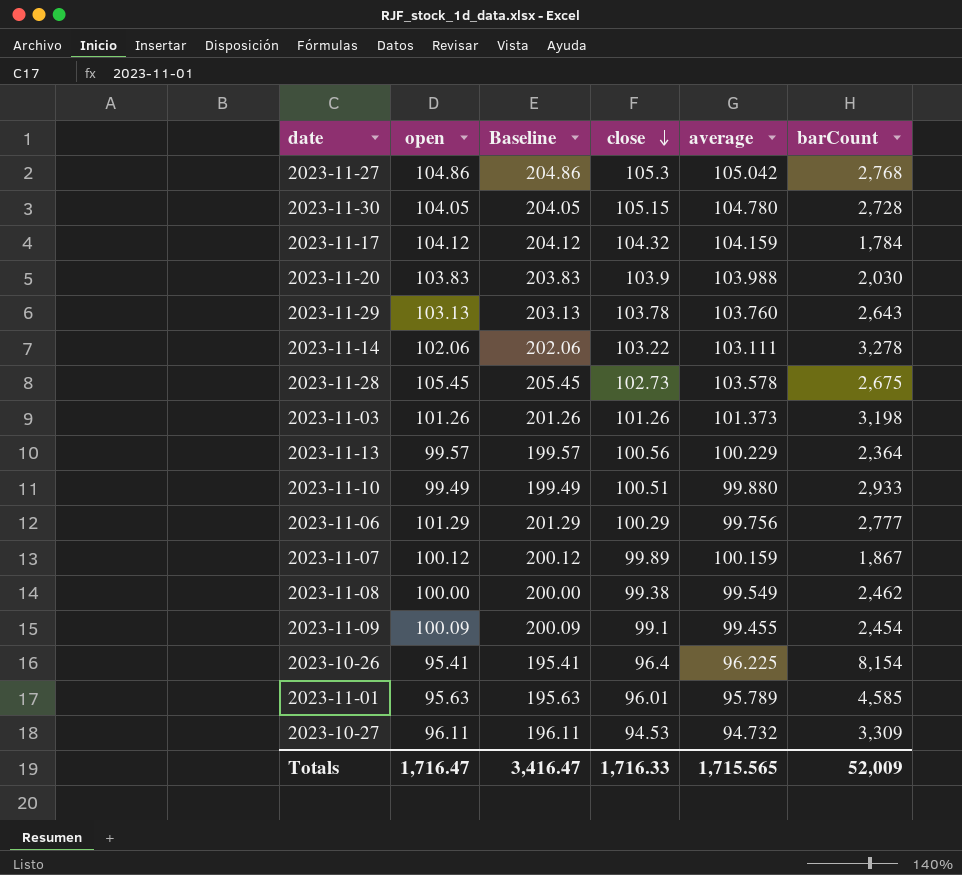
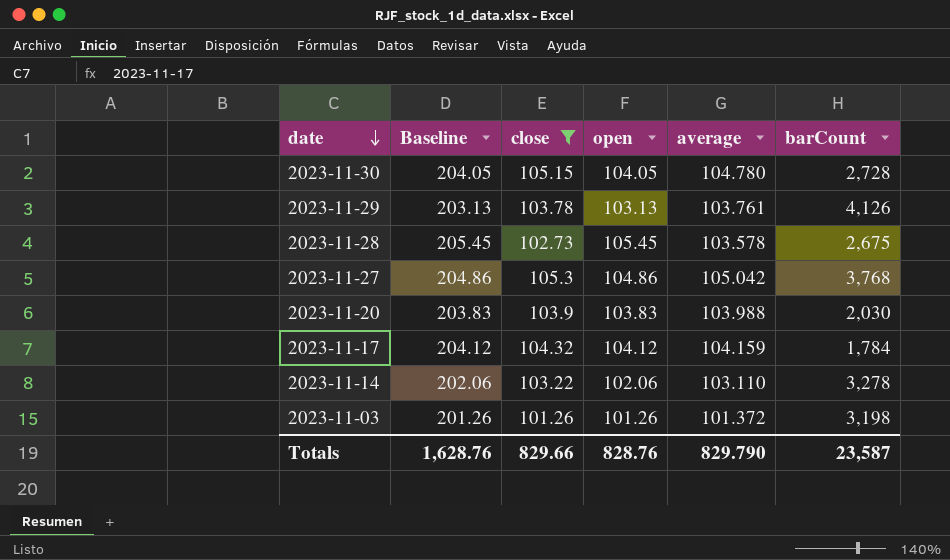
filter: none -> close >= 101.26
row order: close descending -> date descending
column open | position: 2 -> 4
2023-11-29 | average: 103.760 -> 103.761
2023-11-29 | barCount: 2,643 -> 4,126
2023-11-27 | barCount: 2,768 -> 3,768
2023-11-14 | average: 103.111 -> 103.110
2023-11-03 | average: 101.373 -> 101.372
Totals | Baseline: 3,416.47 -> 1,628.76
Totals | close: 1,716.33 -> 829.66
Totals | open: 1,716.47 -> 828.76
Totals | average: 1,715.565 -> 829.790
Totals | barCount: 52,009 -> 23,587

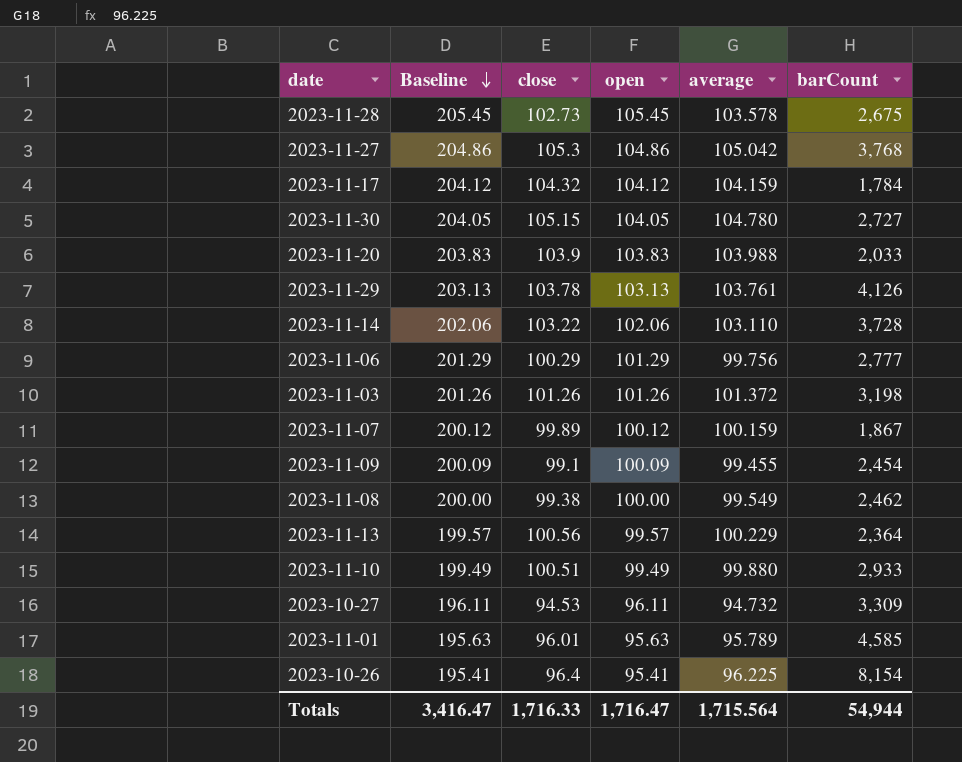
filter: close >= 101.26 -> none
row order: date descending -> Baseline descending
2023-11-30 | barCount: 2,728 -> 2,727
2023-11-20 | barCount: 2,030 -> 2,033
2023-11-14 | barCount: 3,278 -> 3,728
Totals | Baseline: 1,628.76 -> 3,416.47
Totals | close: 829.66 -> 1,716.33
Totals | open: 828.76 -> 1,716.47
Totals | average: 829.790 -> 1,715.564
Totals | barCount: 23,587 -> 54,944

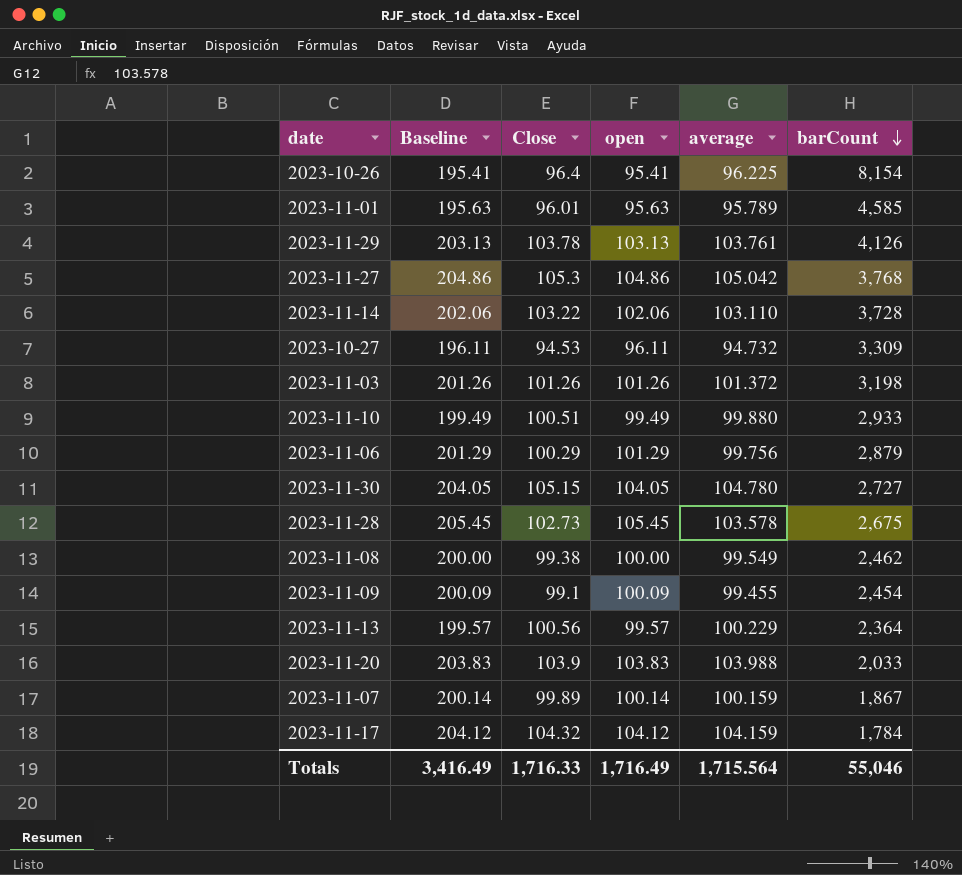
row order: Baseline descending -> barCount descending
column name: close -> Close
2023-11-06 | barCount: 2,777 -> 2,879
2023-11-07 | Baseline: 200.12 -> 200.14
2023-11-07 | open: 100.12 -> 100.14
Totals | Baseline: 3,416.47 -> 3,416.49
Totals | open: 1,716.47 -> 1,716.49
Totals | barCount: 54,944 -> 55,046

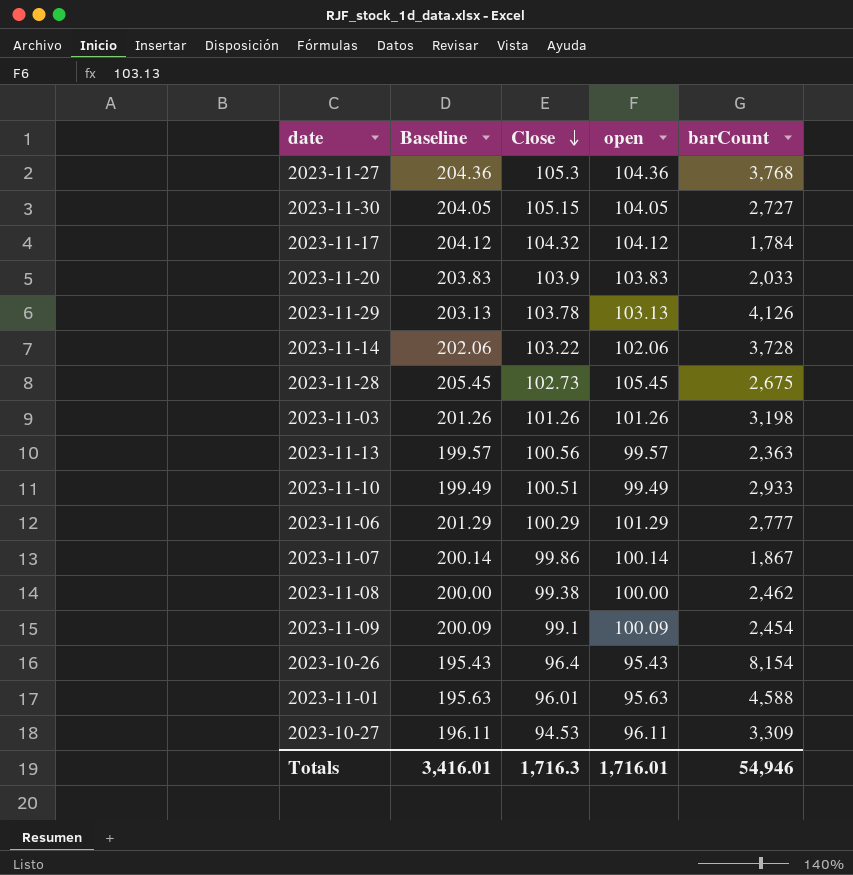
row order: barCount descending -> Close descending
column average | position: 5 -> none
2023-11-27 | Baseline: 204.86 -> 204.36
2023-11-27 | open: 104.86 -> 104.36
2023-11-13 | barCount: 2,364 -> 2,363
2023-11-06 | barCount: 2,879 -> 2,777
2023-11-07 | Close: 99.89 -> 99.86
2023-10-26 | Baseline: 195.41 -> 195.43
2023-10-26 | open: 95.41 -> 95.43
2023-11-01 | barCount: 4,585 -> 4,588
Totals | Baseline: 3,416.49 -> 3,416.01
Totals | Close: 1,716.33 -> 1,716.3
Totals | open: 1,716.49 -> 1,716.01
Totals | barCount: 55,046 -> 54,946

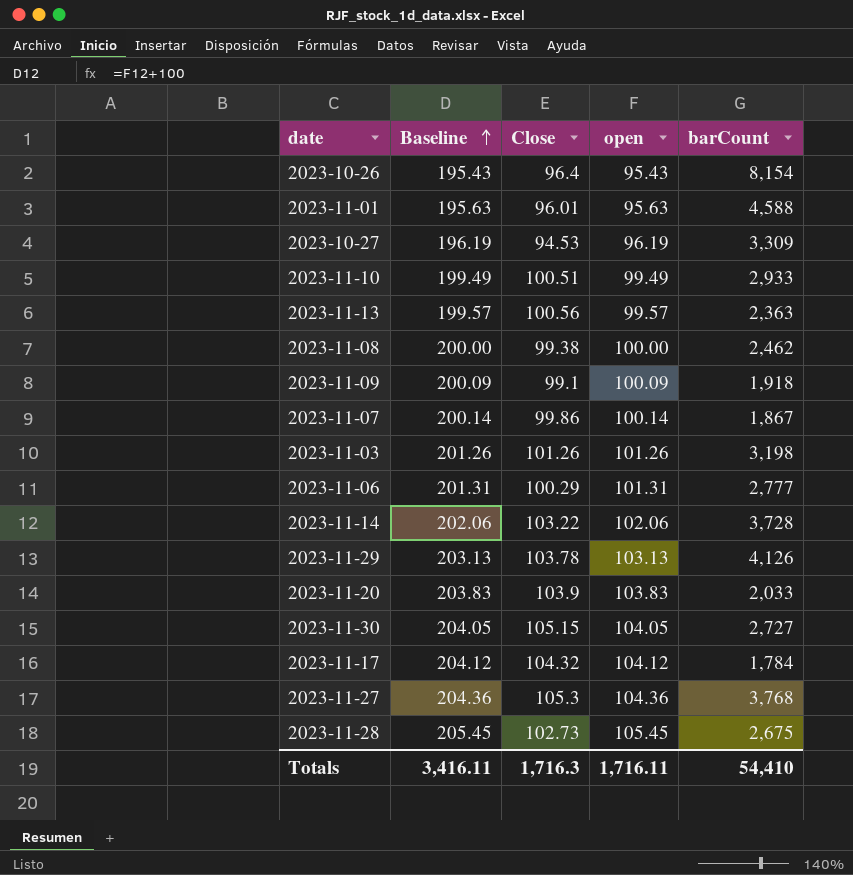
row order: Close descending -> Baseline ascending
2023-10-27 | Baseline: 196.11 -> 196.19
2023-10-27 | open: 96.11 -> 96.19
2023-11-09 | barCount: 2,454 -> 1,918
2023-11-06 | Baseline: 201.29 -> 201.31
2023-11-06 | open: 101.29 -> 101.31
Totals | Baseline: 3,416.01 -> 3,416.11
Totals | open: 1,716.01 -> 1,716.11
Totals | barCount: 54,946 -> 54,410

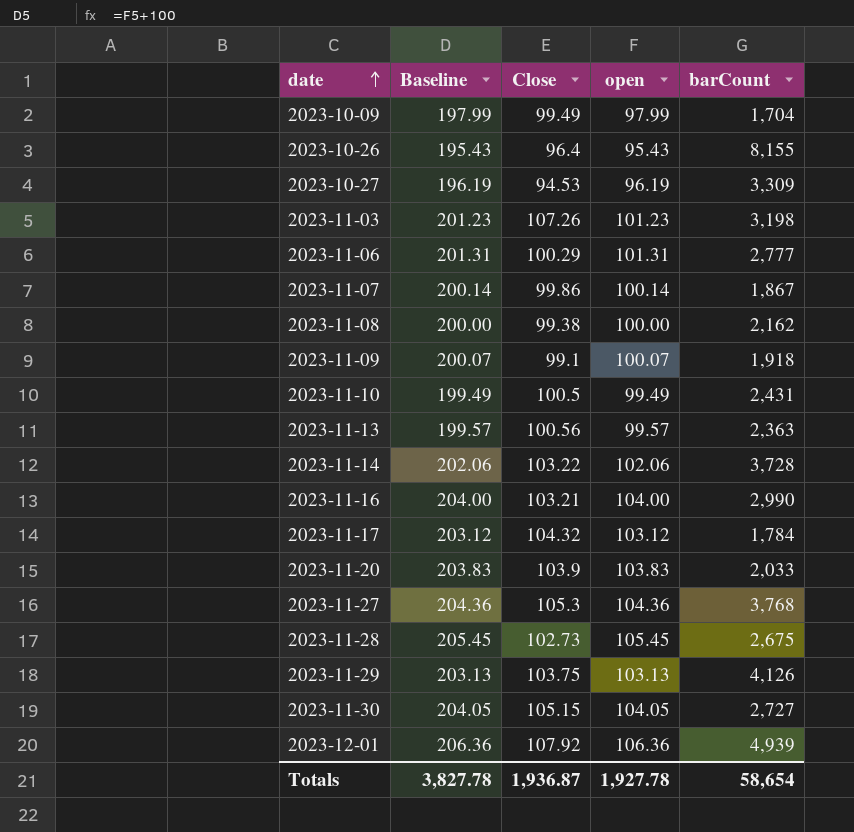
row order: Baseline ascending -> date ascending
row 2023-11-01: 195.63 | 96.01 | 95.63 | 4,588 -> none
row 2023-10-09: none -> 197.99 | 99.49 | 97.99 | 1,704
2023-10-26 | barCount: 8,154 -> 8,155
2023-11-03 | Baseline: 201.26 -> 201.23
2023-11-03 | Close: 101.26 -> 107.26
2023-11-03 | open: 101.26 -> 101.23
2023-11-08 | barCount: 2,462 -> 2,162
2023-11-09 | Baseline: 200.09 -> 200.07
2023-11-09 | open: 100.09 -> 100.07
2023-11-10 | Close: 100.51 -> 100.5
2023-11-10 | barCount: 2,933 -> 2,431
row 2023-11-16: none -> 204.00 | 103.21 | 104.00 | 2,990
2023-11-17 | Baseline: 204.12 -> 203.12
2023-11-17 | open: 104.12 -> 103.12
2023-11-29 | Close: 103.78 -> 103.75
row 2023-12-01: none -> 206.36 | 107.92 | 106.36 | 4,939
Totals | Baseline: 3,416.11 -> 3,827.78
Totals | Close: 1,716.3 -> 1,936.87
Totals | open: 1,716.11 -> 1,927.78
Totals | barCount: 54,410 -> 58,654

